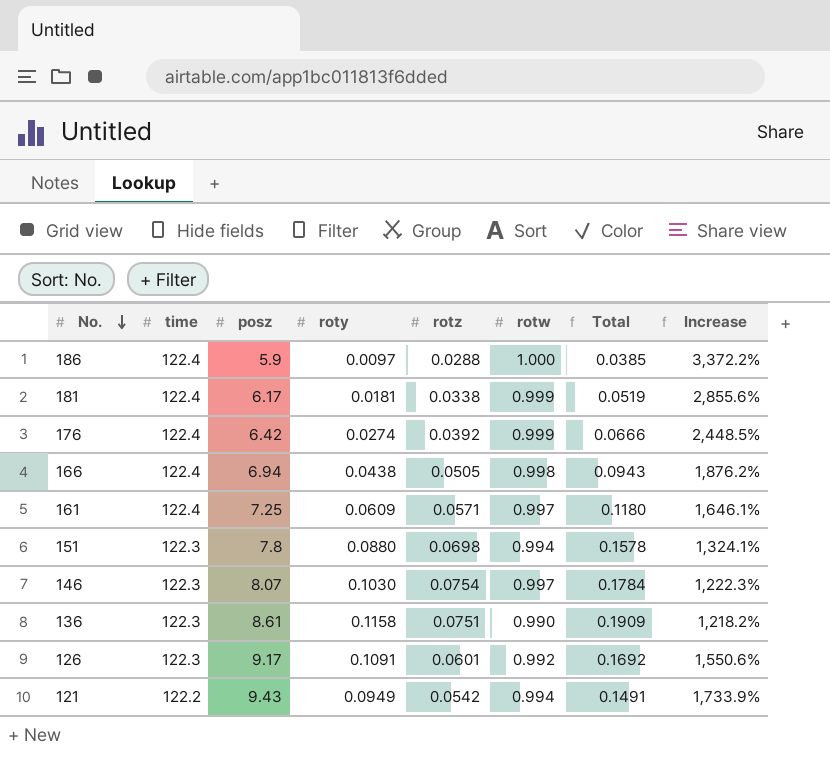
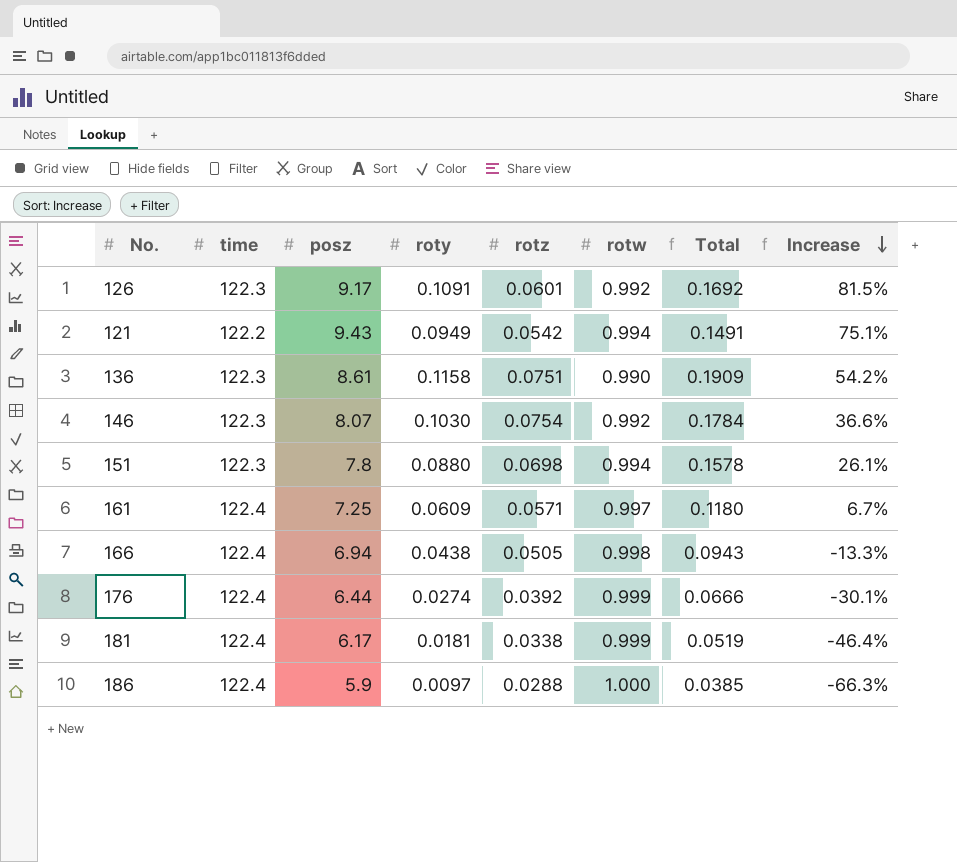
row order: No. descending -> Increase descending
column Increase | formula: ([rotw] - [rotz]) / [rotz] -> ([roty] - [rotz]) / [rotz]
146 | rotw: 0.997 -> 0.992
176 | posz: 6.42 -> 6.44

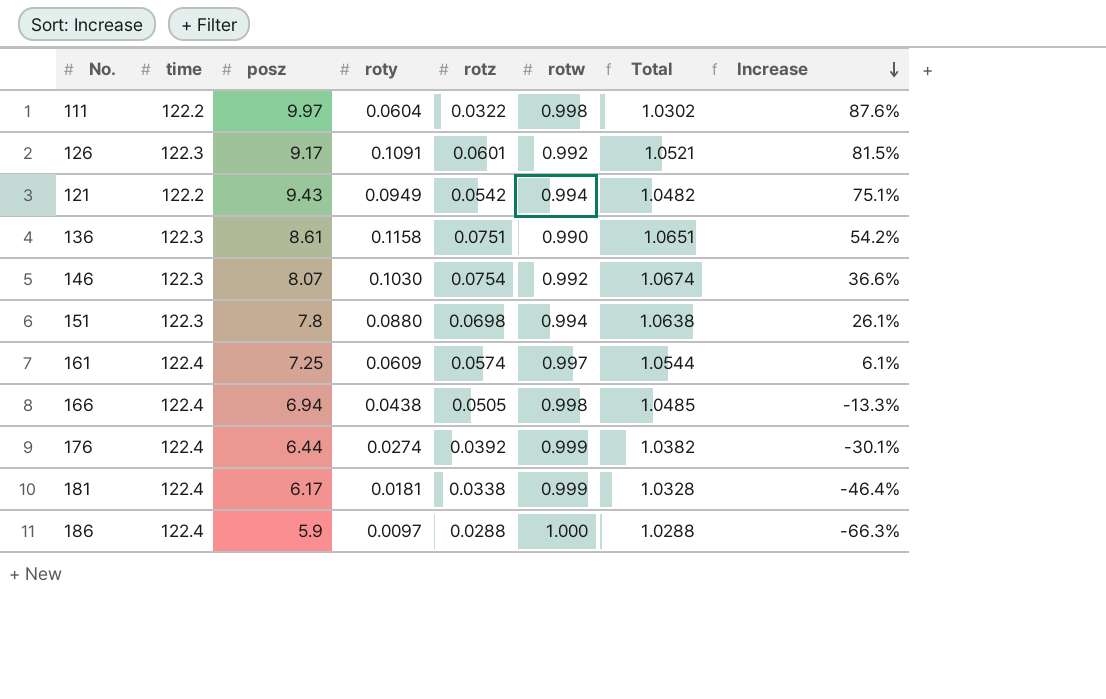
column Total | formula: [roty] + [rotz] -> [rotz] + [rotw]
row 111: none -> 122.2 | 9.97 | 0.0604 | 0.0322 | 0.998 | 1.0302 | 87.6%
161 | rotz: 0.0571 -> 0.0574
161 | Increase: 6.7% -> 6.1%

